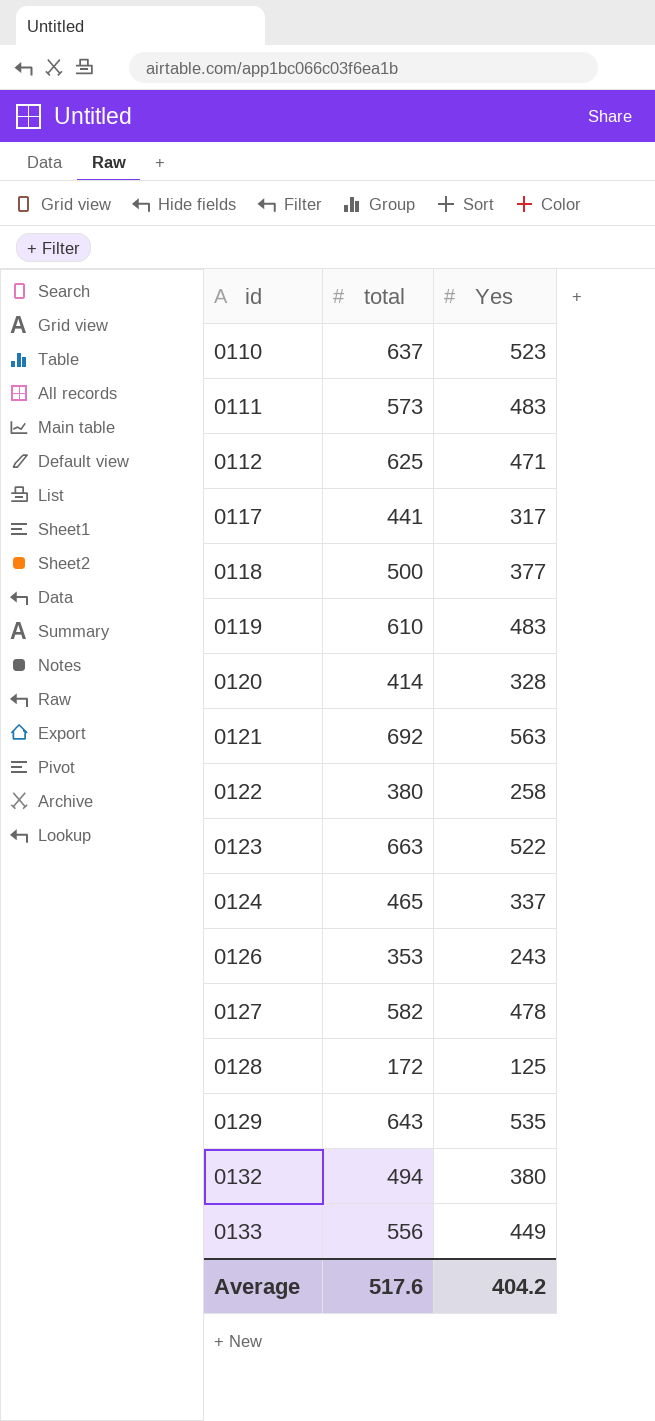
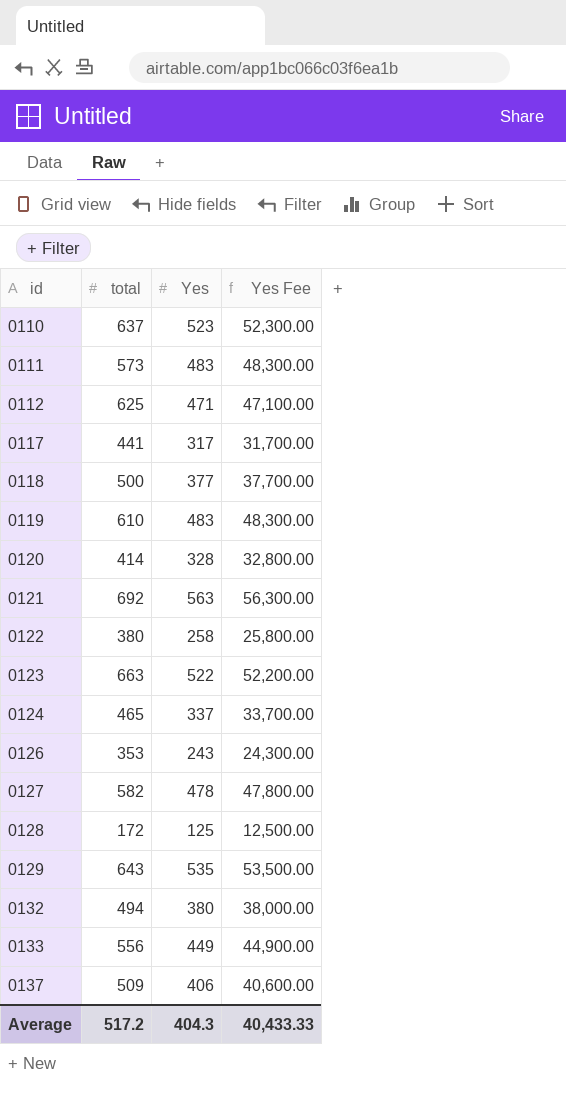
column Yes Fee | formula: none -> [Yes] * 100
row 0137: none -> 509 | 406 | 40,600.00
Average | total: 517.6 -> 517.2
Average | Yes: 404.2 -> 404.3

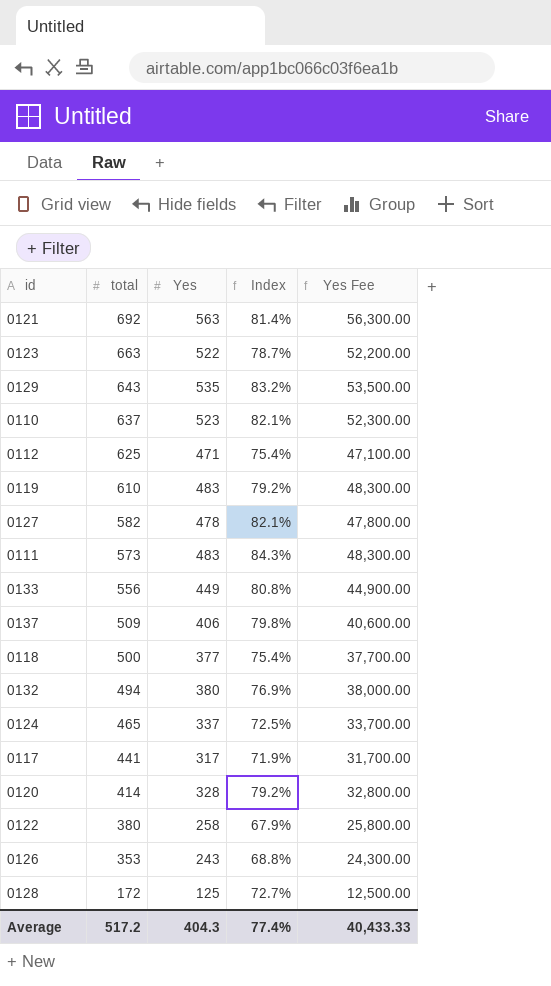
row order: id ascending -> total descending
column Index | formula: none -> [Yes] / [total]

